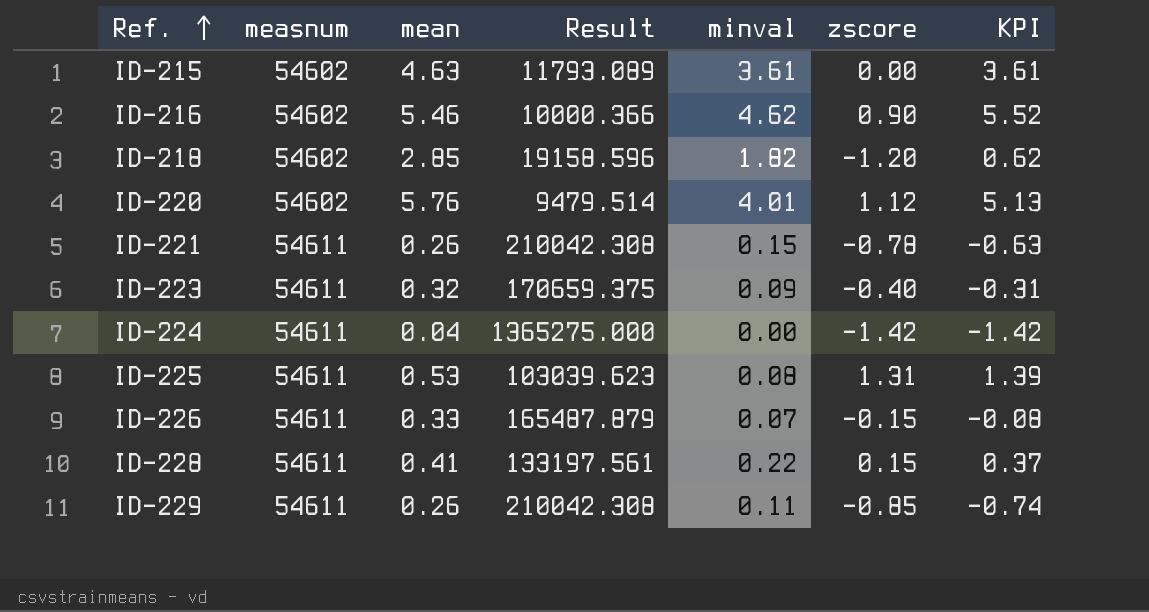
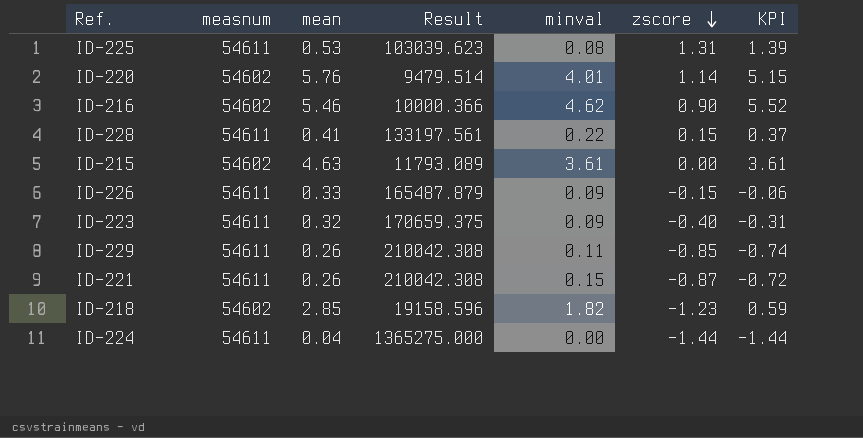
row order: Ref. ascending -> zscore descending
ID-220 | zscore: 1.12 -> 1.14
ID-220 | KPI: 5.13 -> 5.15
ID-226 | minval: 0.07 -> 0.09
ID-226 | KPI: -0.08 -> -0.06
ID-221 | zscore: -0.78 -> -0.87
ID-221 | KPI: -0.63 -> -0.72
ID-218 | zscore: -1.20 -> -1.23
ID-218 | KPI: 0.62 -> 0.59
ID-224 | zscore: -1.42 -> -1.44
ID-224 | KPI: -1.42 -> -1.44

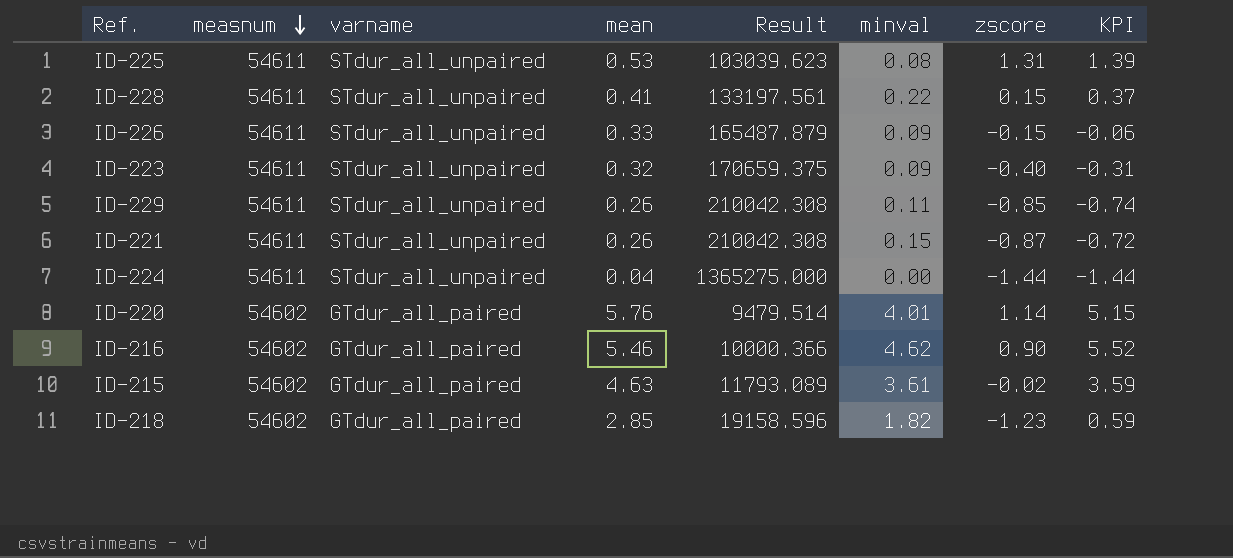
row order: zscore descending -> measnum descending
column varname | position: none -> 3
ID-215 | zscore: 0.00 -> -0.02
ID-215 | KPI: 3.61 -> 3.59

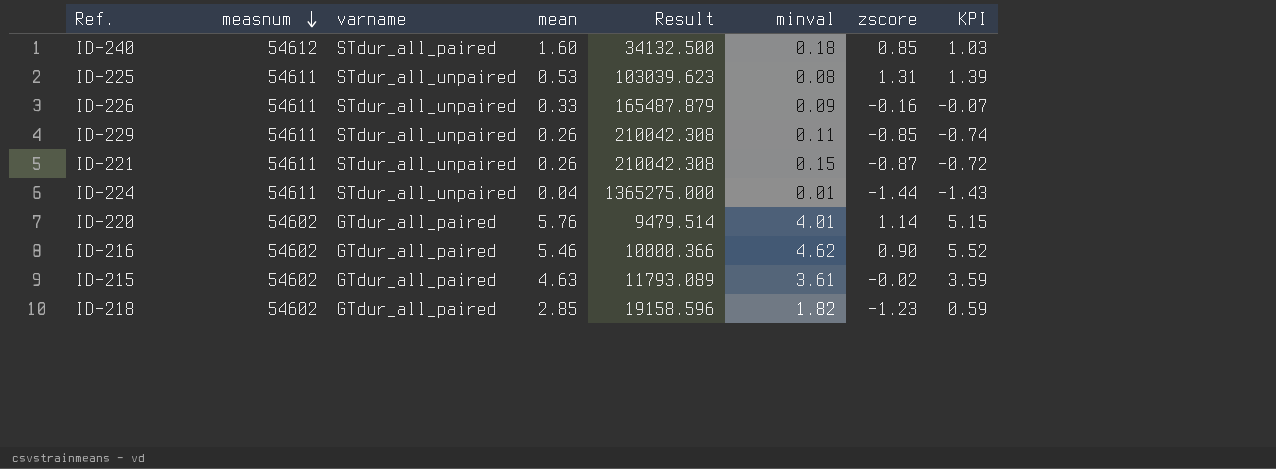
row ID-228: 54611 | STdur_all_unpaired | 0.41 | 133197.561 | 0.22 | 0.15 | 0.37 -> none
row ID-223: 54611 | STdur_all_unpaired | 0.32 | 170659.375 | 0.09 | -0.40 | -0.31 -> none
row ID-240: none -> 54612 | STdur_all_paired | 1.60 | 34132.500 | 0.18 | 0.85 | 1.03
ID-226 | zscore: -0.15 -> -0.16
ID-226 | KPI: -0.06 -> -0.07
ID-224 | minval: 0.00 -> 0.01
ID-224 | KPI: -1.44 -> -1.43

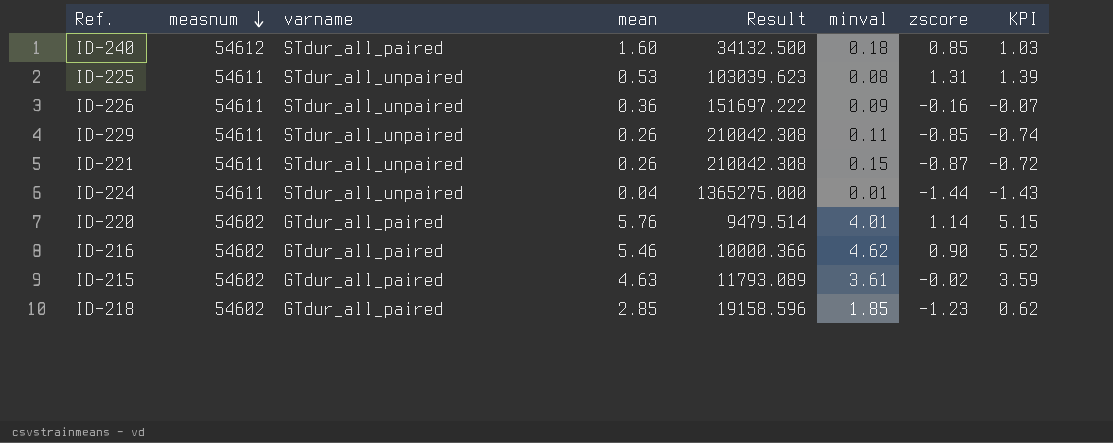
ID-226 | mean: 0.33 -> 0.36
ID-226 | Result: 165487.879 -> 151697.222
ID-218 | minval: 1.82 -> 1.85
ID-218 | KPI: 0.59 -> 0.62

